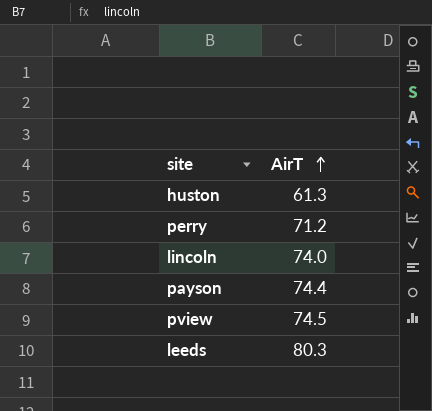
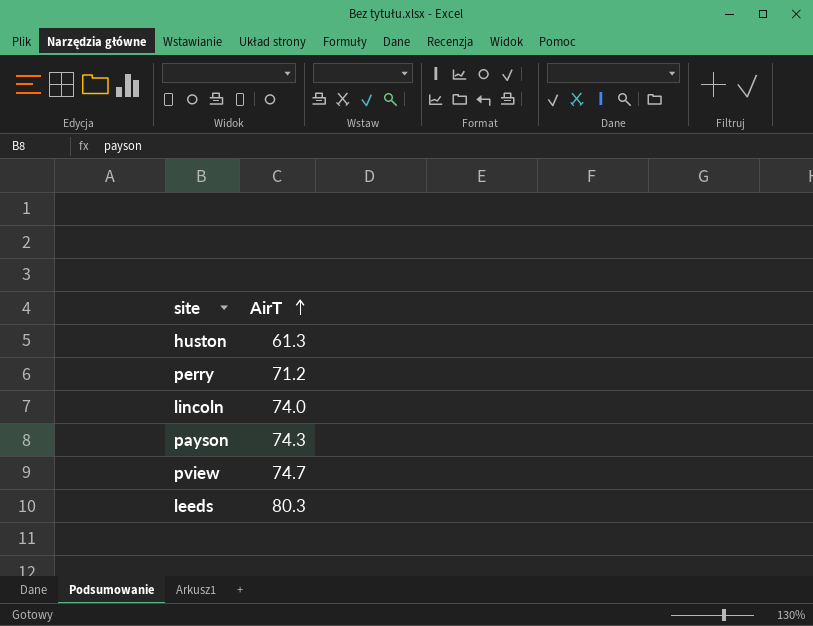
payson | AirT: 74.4 -> 74.3
pview | AirT: 74.5 -> 74.7

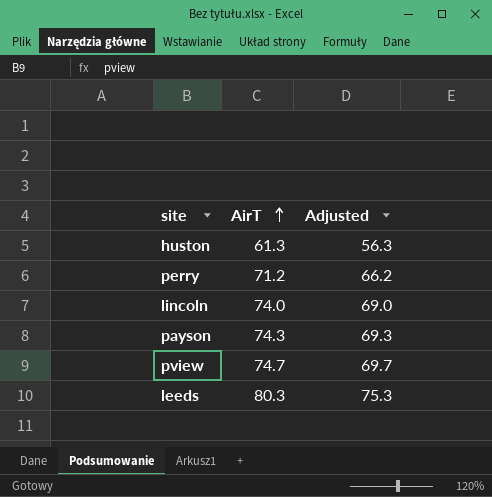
column Adjusted | formula: none -> [AirT] - 5

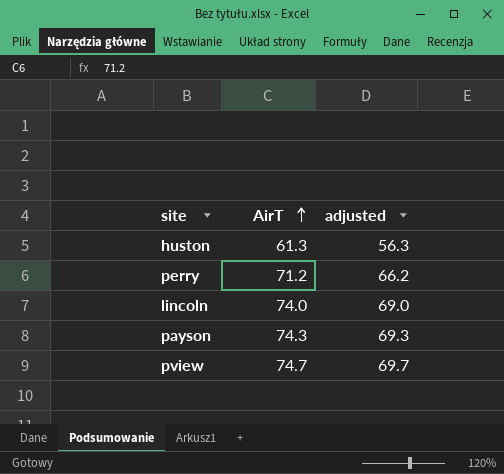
column name: Adjusted -> adjusted
row leeds: 80.3 | 75.3 -> none

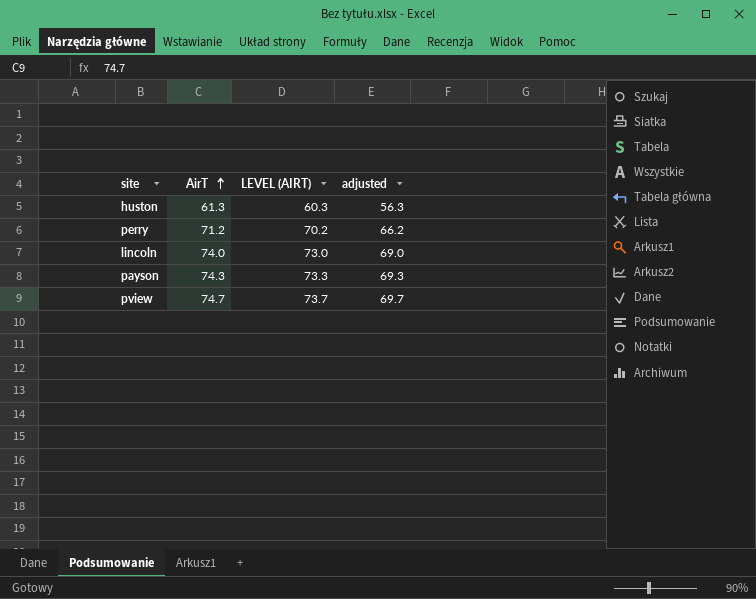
column LEVEL (AIRT) | formula: none -> [AirT] - 1

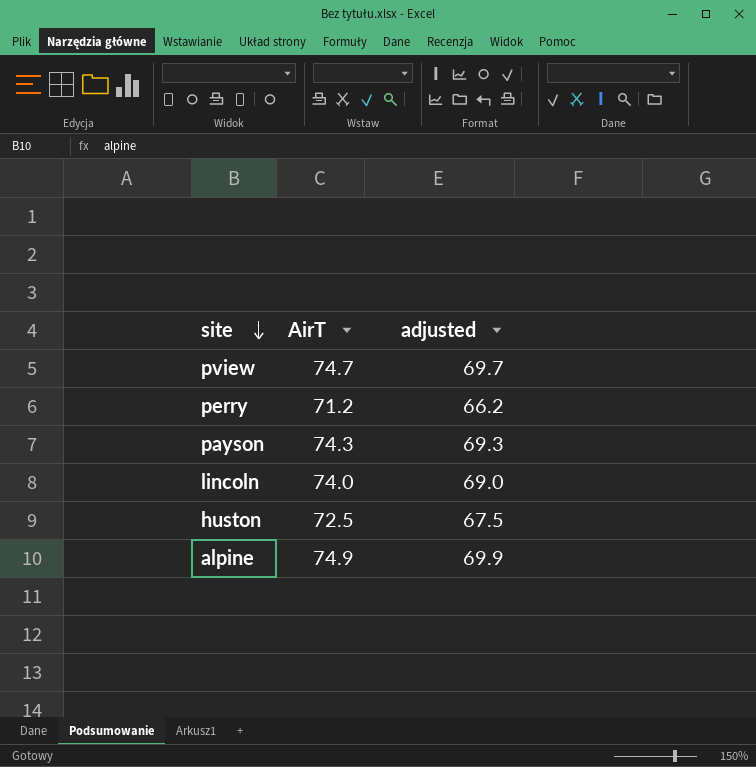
row order: AirT ascending -> site descending
column LEVEL (AIRT) | formula: [AirT] - 1 -> none
huston | AirT: 61.3 -> 72.5
huston | adjusted: 56.3 -> 67.5
row alpine: none -> 74.9 | 69.9

